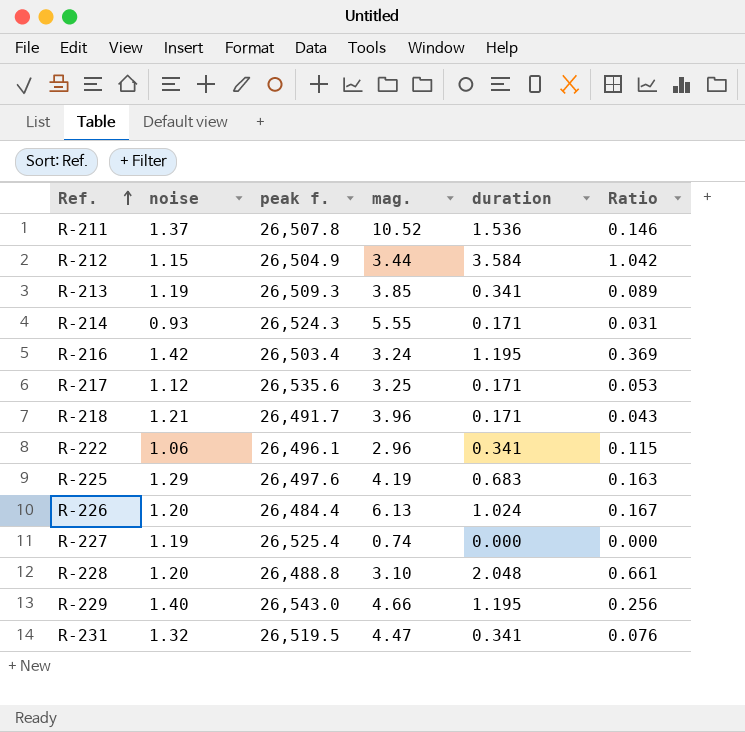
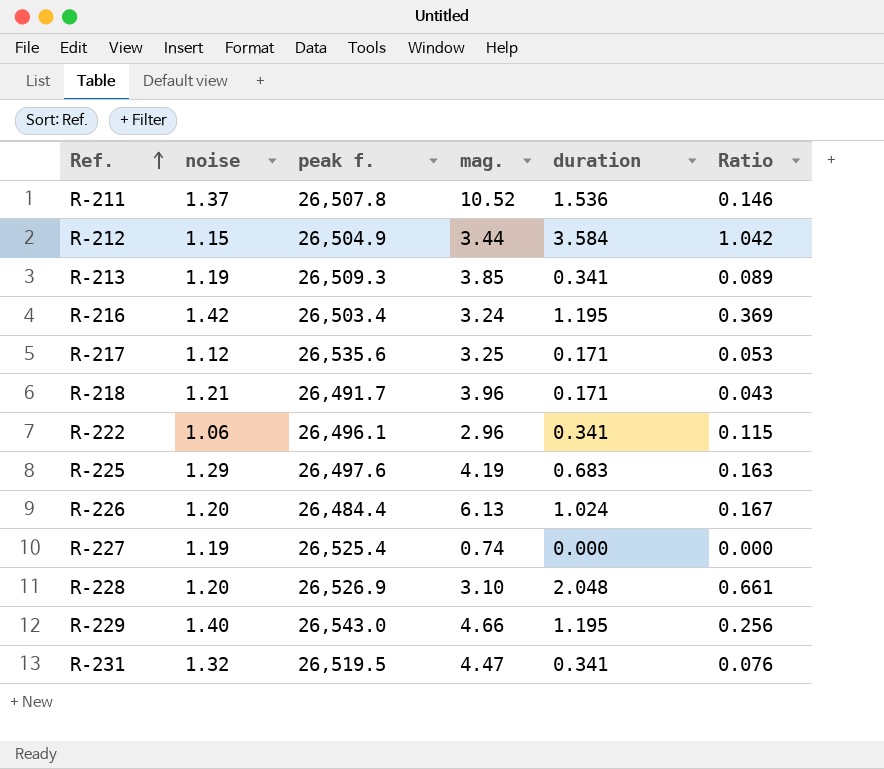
row R-214: 0.93 | 26,524.3 | 5.55 | 0.171 | 0.031 -> none
R-228 | peak f.: 26,488.8 -> 26,526.9

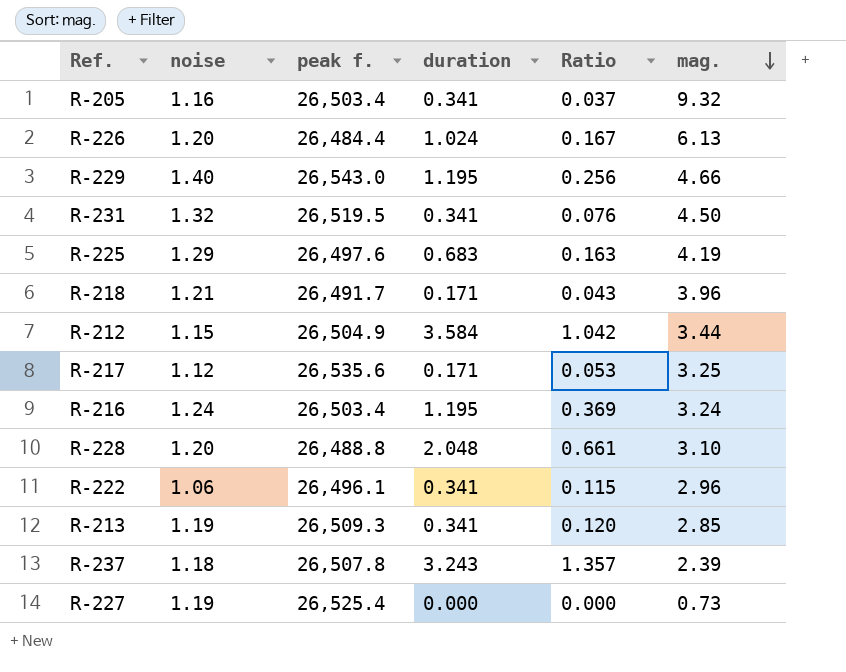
row order: Ref. ascending -> mag. descending
column mag. | position: 4 -> 6
row R-211: 1.37 | 26,507.8 | 10.52 | 1.536 | 0.146 -> none
row R-205: none -> 1.16 | 26,503.4 | 0.341 | 0.037 | 9.32
R-231 | mag.: 4.47 -> 4.50
R-216 | noise: 1.42 -> 1.24
R-228 | peak f.: 26,526.9 -> 26,488.8
R-213 | Ratio: 0.089 -> 0.120
R-213 | mag.: 3.85 -> 2.85
row R-237: none -> 1.18 | 26,507.8 | 3.243 | 1.357 | 2.39
R-227 | mag.: 0.74 -> 0.73

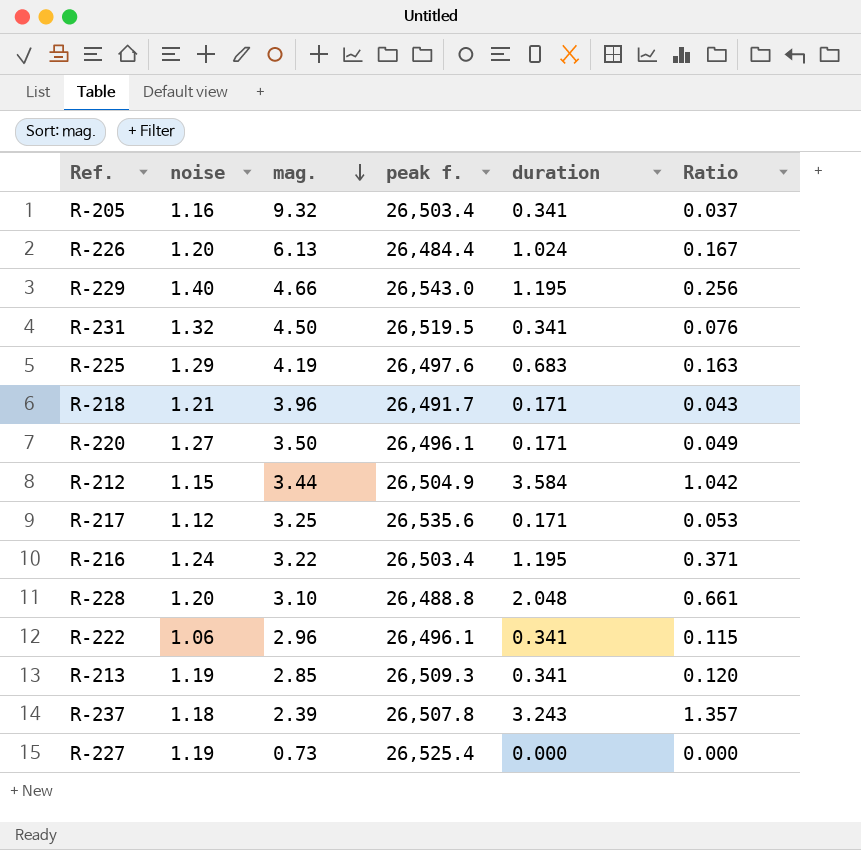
column mag. | position: 6 -> 3
row R-220: none -> 1.27 | 3.50 | 26,496.1 | 0.171 | 0.049
R-216 | mag.: 3.24 -> 3.22
R-216 | Ratio: 0.369 -> 0.371

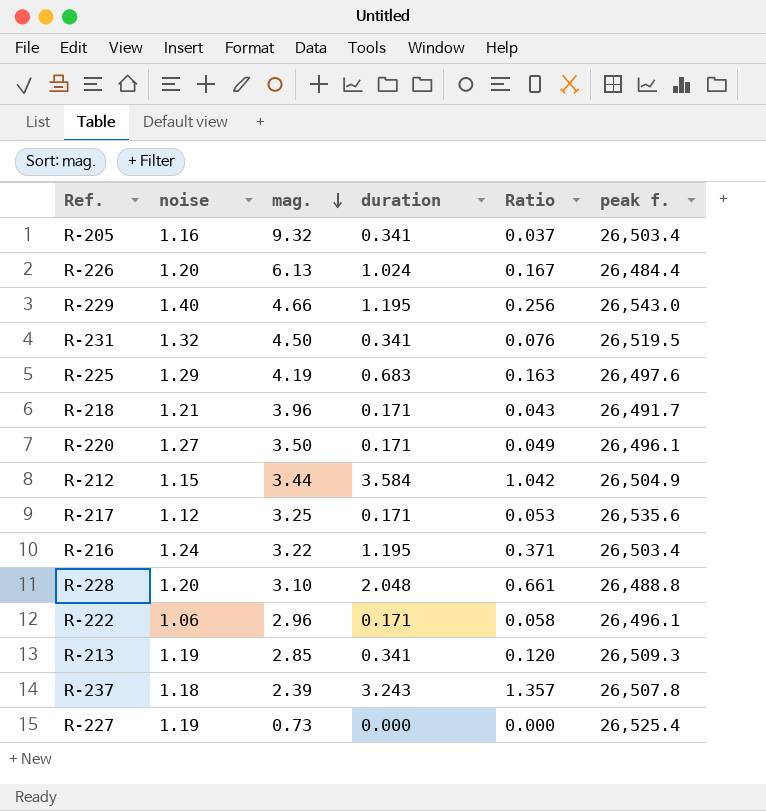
column peak f. | position: 4 -> 6
R-222 | duration: 0.341 -> 0.171
R-222 | Ratio: 0.115 -> 0.058

